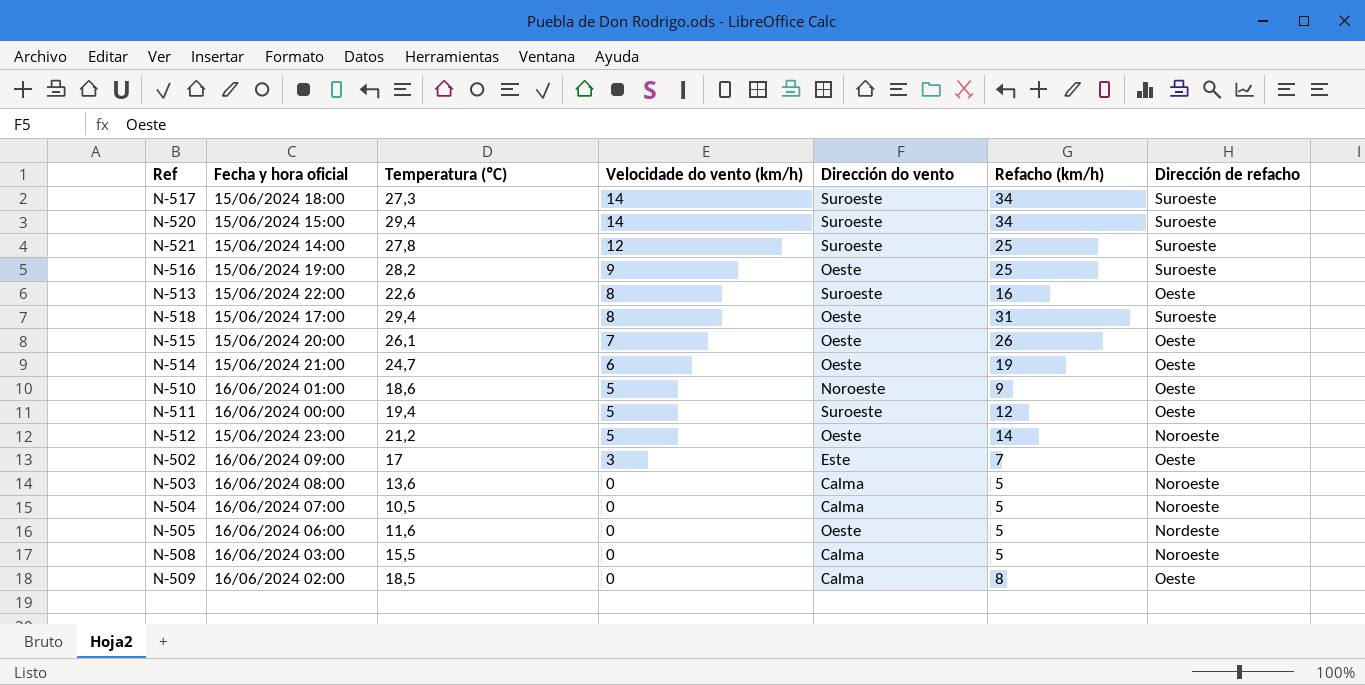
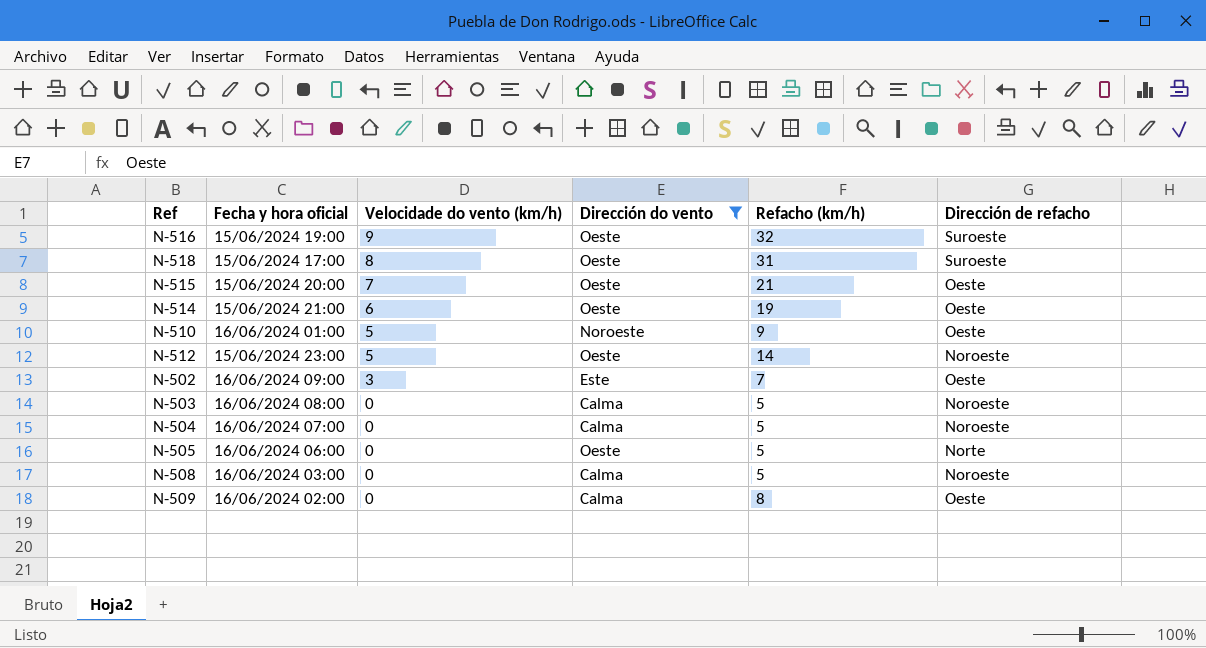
filter: none -> Dirección do vento != Suroeste
column Temperatura (ºC) | position: 3 -> none
N-516 | Refacho (km/h): 25 -> 32
N-515 | Refacho (km/h): 26 -> 21
N-505 | Dirección de refacho: Nordeste -> Norte

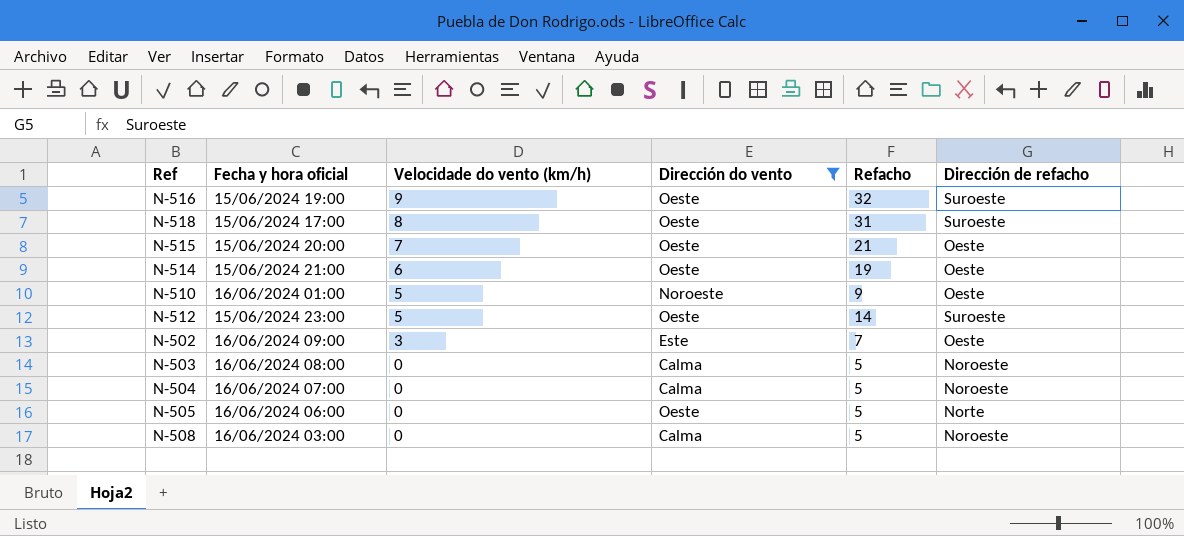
column name: Refacho (km/h) -> Refacho
row N-509: 16/06/2024 02:00 | 0 | Calma | 8 | Oeste -> none
N-512 | Dirección de refacho: Noroeste -> Suroeste

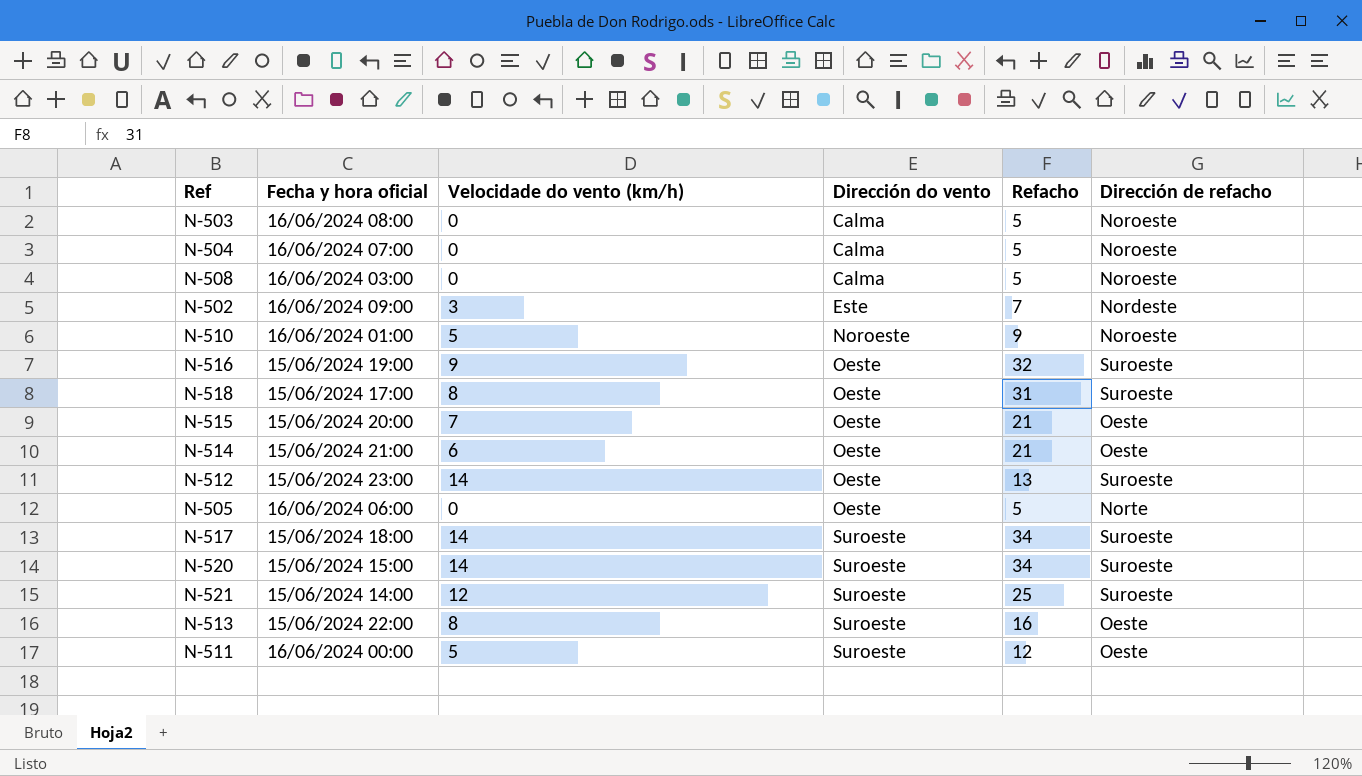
filter: Dirección do vento != Suroeste -> none
row order: Velocidade do vento (km/h) descending -> Dirección do vento ascending
N-502 | Dirección de refacho: Oeste -> Nordeste
N-510 | Dirección de refacho: Oeste -> Noroeste
N-514 | Refacho: 19 -> 21
N-512 | Velocidade do vento (km/h): 5 -> 14
N-512 | Refacho: 14 -> 13

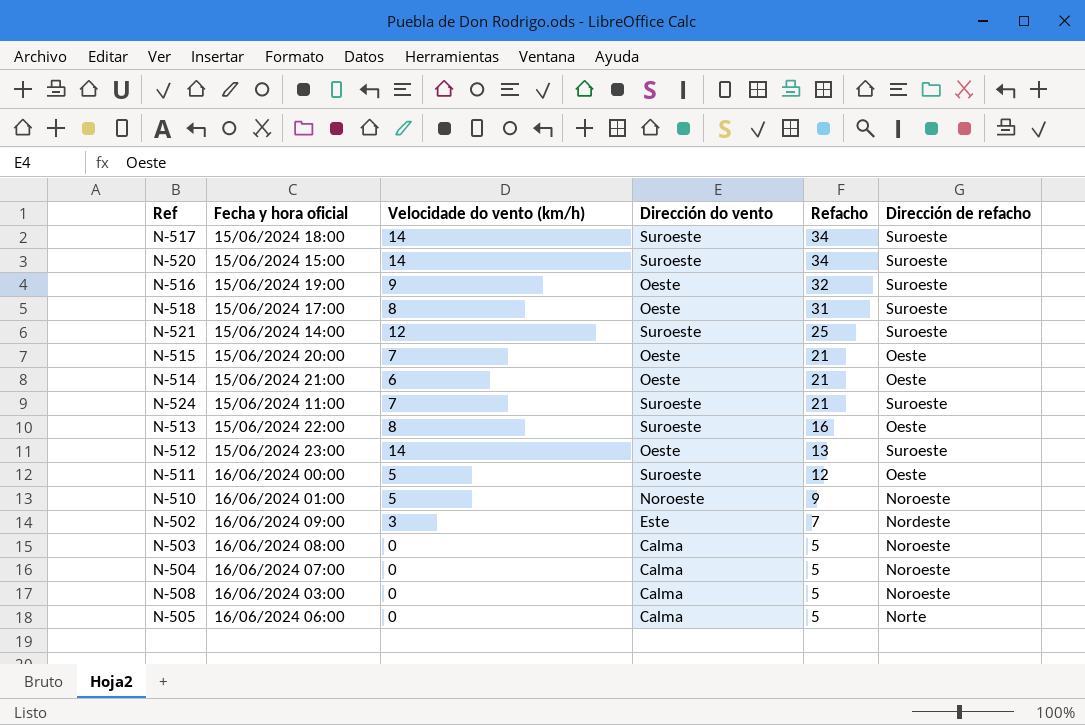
row order: Dirección do vento ascending -> Refacho descending
row N-524: none -> 15/06/2024 11:00 | 7 | Suroeste | 21 | Suroeste
N-505 | Dirección do vento: Oeste -> Calma

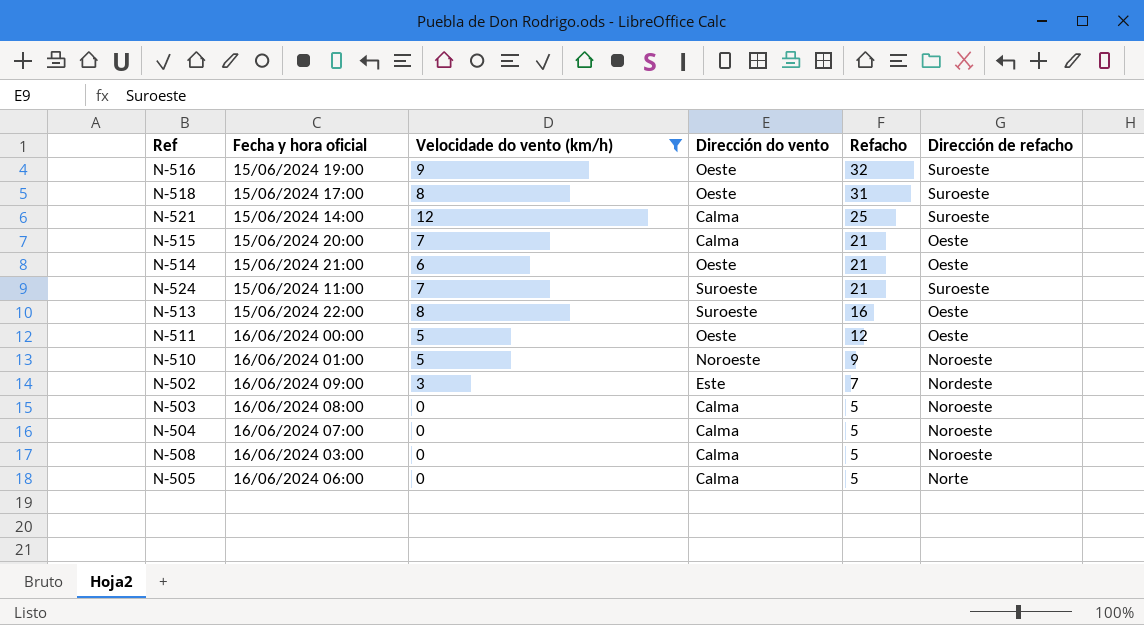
filter: none -> Velocidade do vento (km/h) != 14
N-521 | Dirección do vento: Suroeste -> Calma
N-515 | Dirección do vento: Oeste -> Calma
N-511 | Dirección do vento: Suroeste -> Oeste

